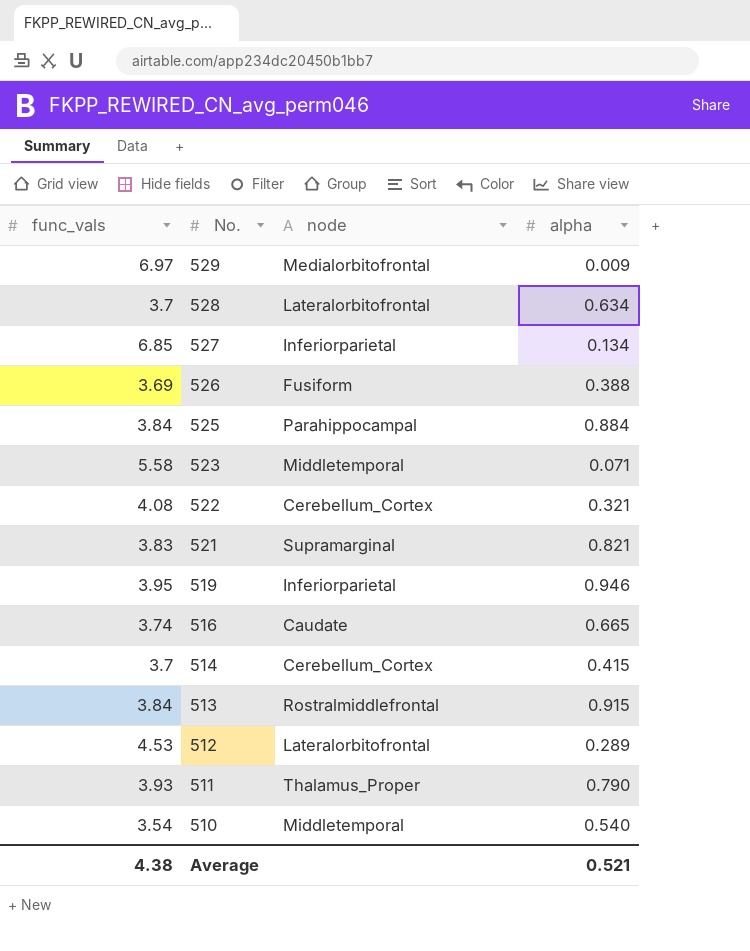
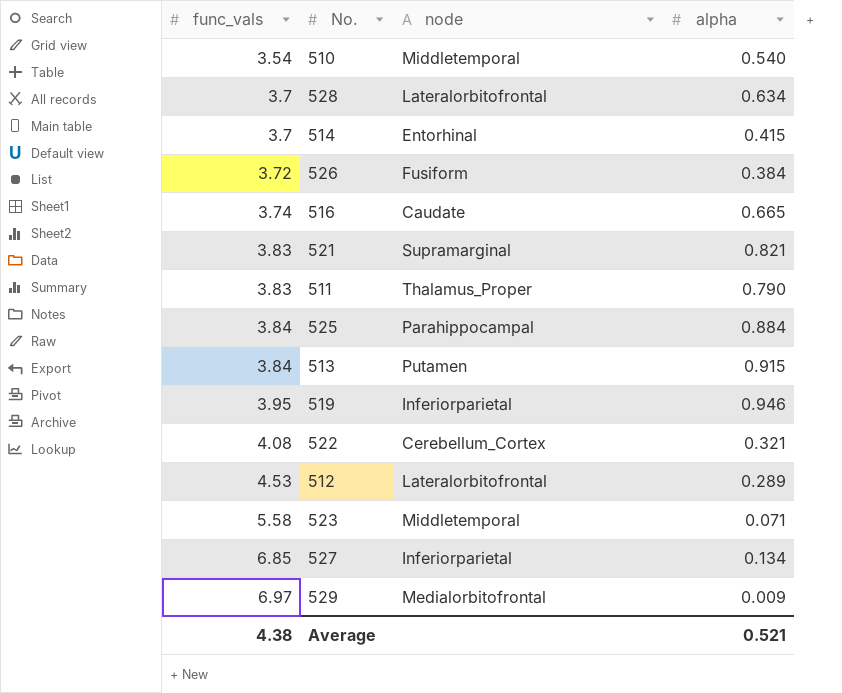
row order: No. descending -> func_vals ascending
514 | node: Cerebellum_Cortex -> Entorhinal
526 | func_vals: 3.69 -> 3.72
526 | alpha: 0.388 -> 0.384
511 | func_vals: 3.93 -> 3.83
513 | node: Rostralmiddlefrontal -> Putamen

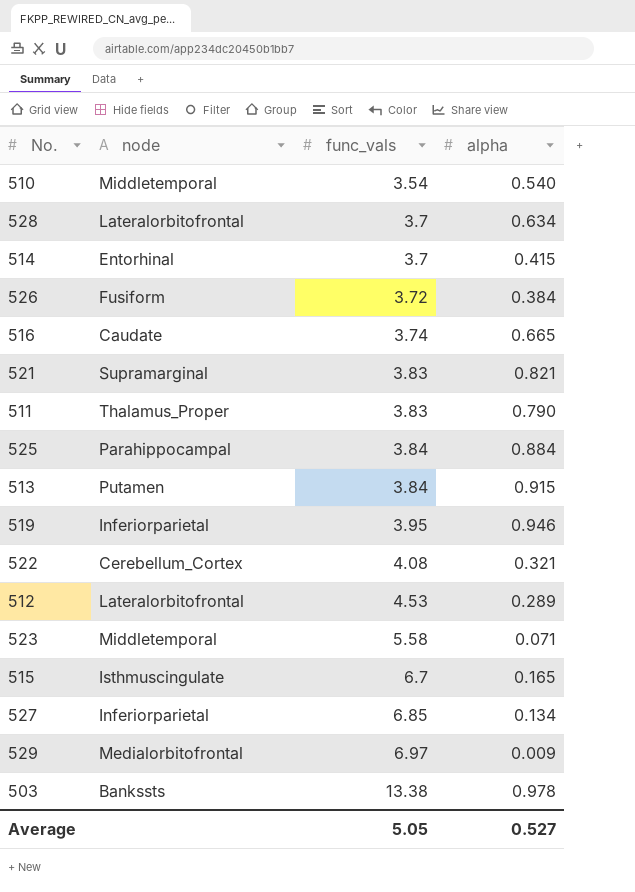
column func_vals | position: 1 -> 3
row 515: none -> Isthmuscingulate | 6.7 | 0.165
row 503: none -> Bankssts | 13.38 | 0.978
Average | func_vals: 4.38 -> 5.05
Average | alpha: 0.521 -> 0.527

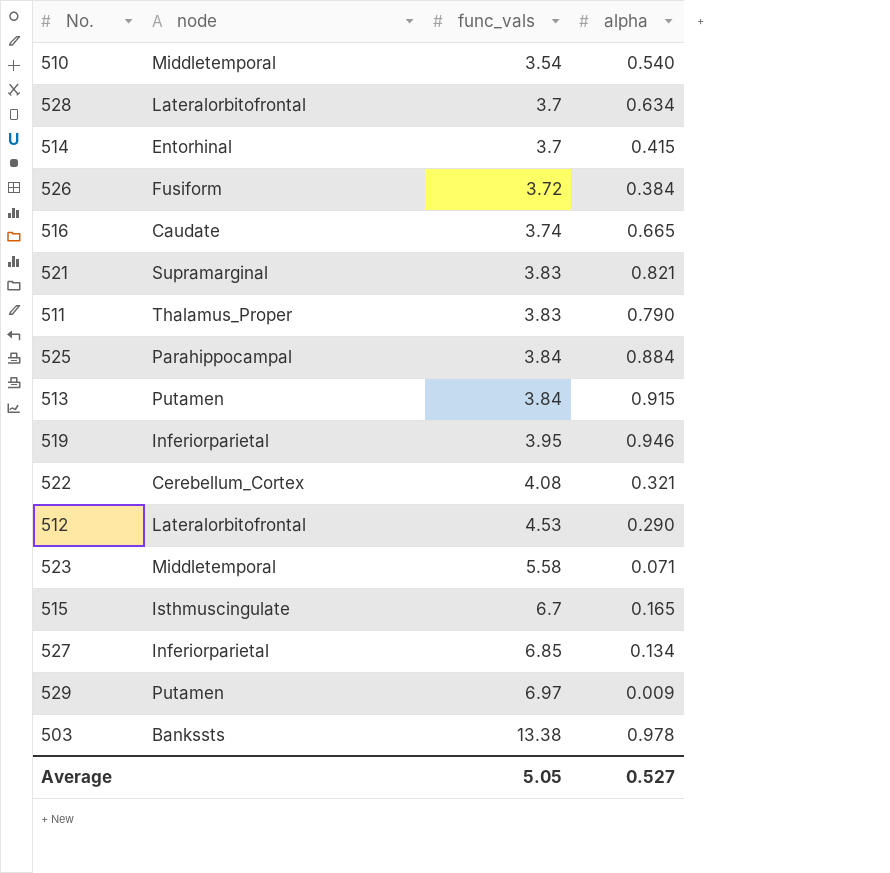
512 | alpha: 0.289 -> 0.290
529 | node: Medialorbitofrontal -> Putamen

